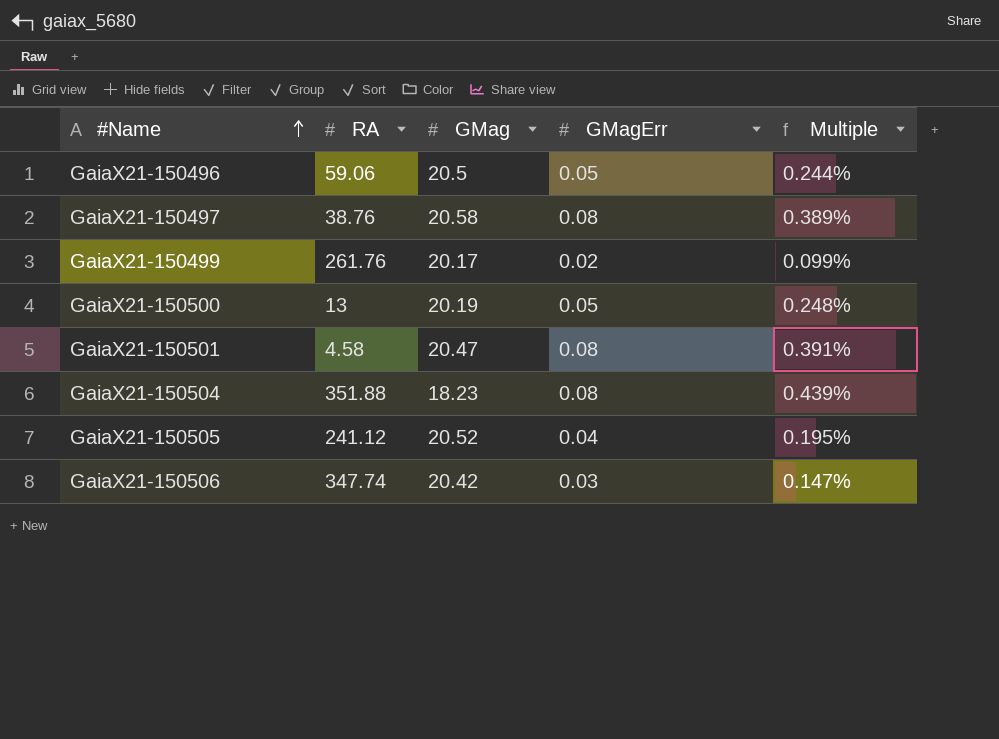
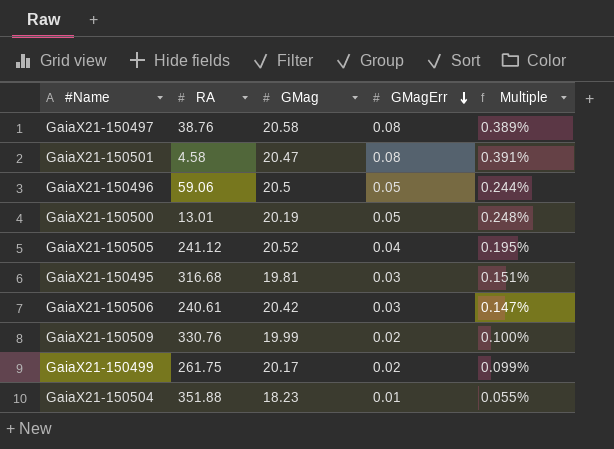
row order: #Name ascending -> GMagErr descending
GaiaX21-150500 | RA: 13 -> 13.01
row GaiaX21-150495: none -> 316.68 | 19.81 | 0.03 | 0.151%
GaiaX21-150506 | RA: 347.74 -> 240.61
row GaiaX21-150509: none -> 330.76 | 19.99 | 0.02 | 0.100%
GaiaX21-150499 | RA: 261.76 -> 261.75
GaiaX21-150504 | GMagErr: 0.08 -> 0.01
GaiaX21-150504 | Multiple: 0.439% -> 0.055%

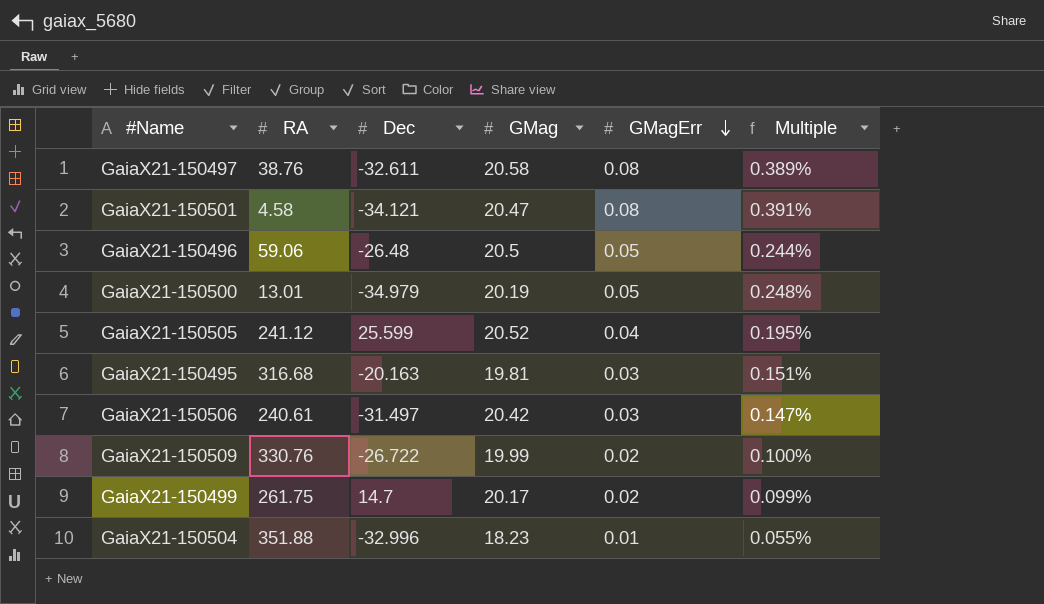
column Dec | position: none -> 3

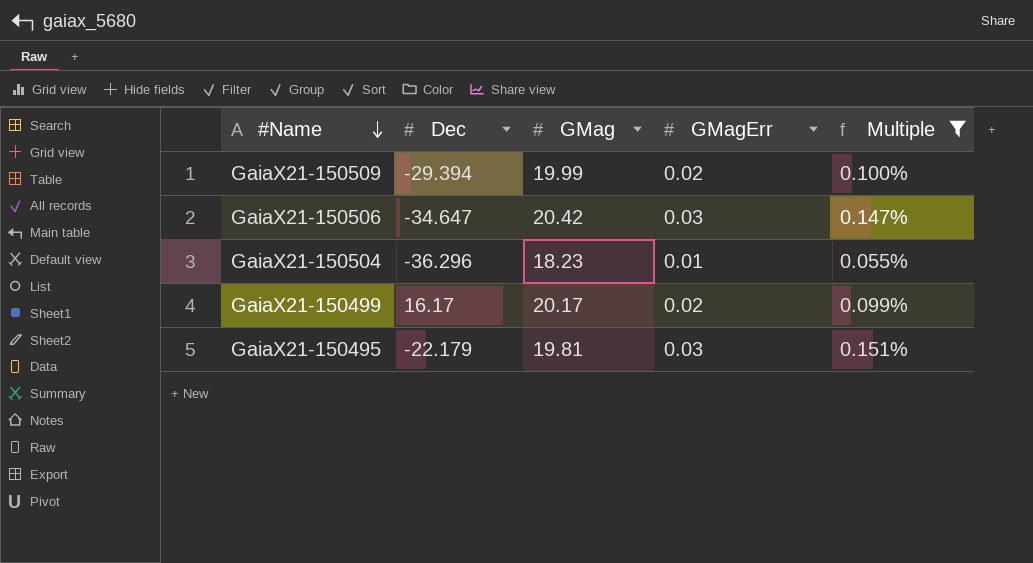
filter: none -> Multiple <= 0.151%
row order: GMagErr descending -> #Name descending
column RA | position: 2 -> none
GaiaX21-150509 | Dec: -26.722 -> -29.394
GaiaX21-150506 | Dec: -31.497 -> -34.647
GaiaX21-150504 | Dec: -32.996 -> -36.296
GaiaX21-150499 | Dec: 14.7 -> 16.17
GaiaX21-150495 | Dec: -20.163 -> -22.179

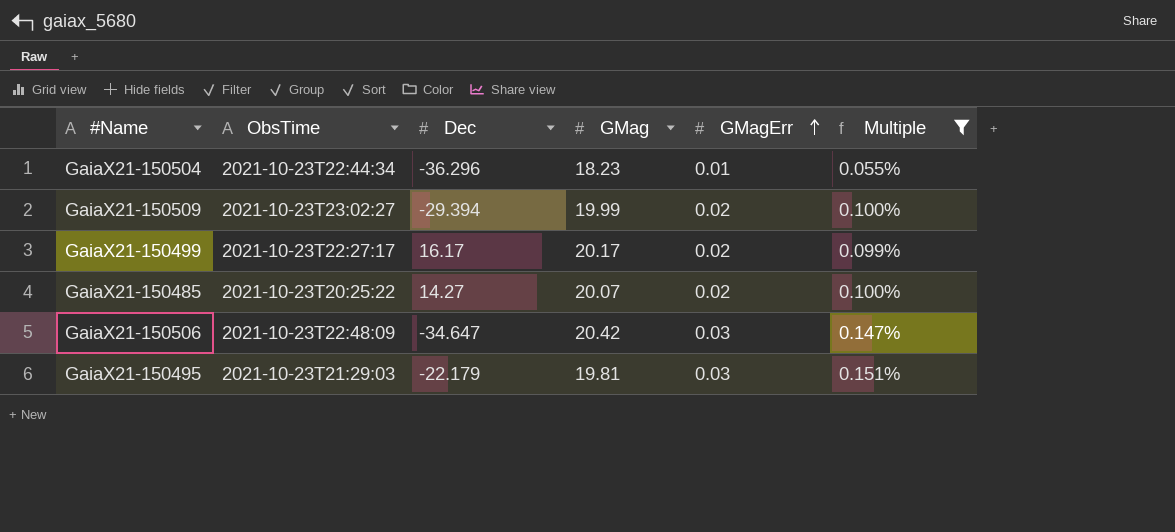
row order: #Name descending -> GMagErr ascending
column ObsTime | position: none -> 2
row GaiaX21-150485: none -> 2021-10-23T20:25:22 | 14.27 | 20.07 | 0.02 | 0.100%

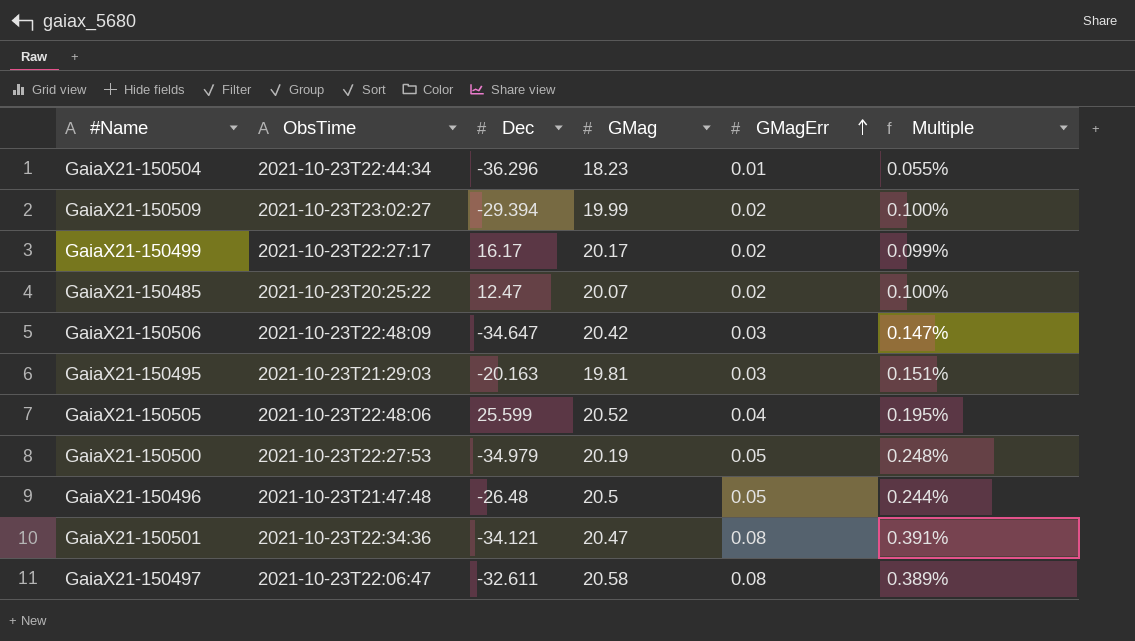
filter: Multiple <= 0.151% -> none
GaiaX21-150485 | Dec: 14.27 -> 12.47
GaiaX21-150495 | Dec: -22.179 -> -20.163

